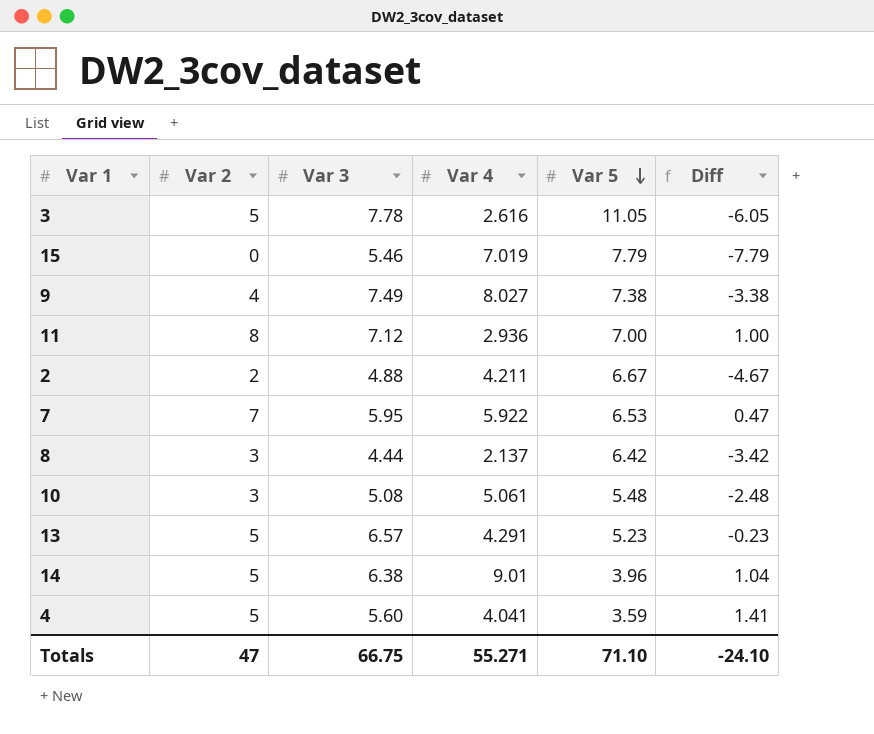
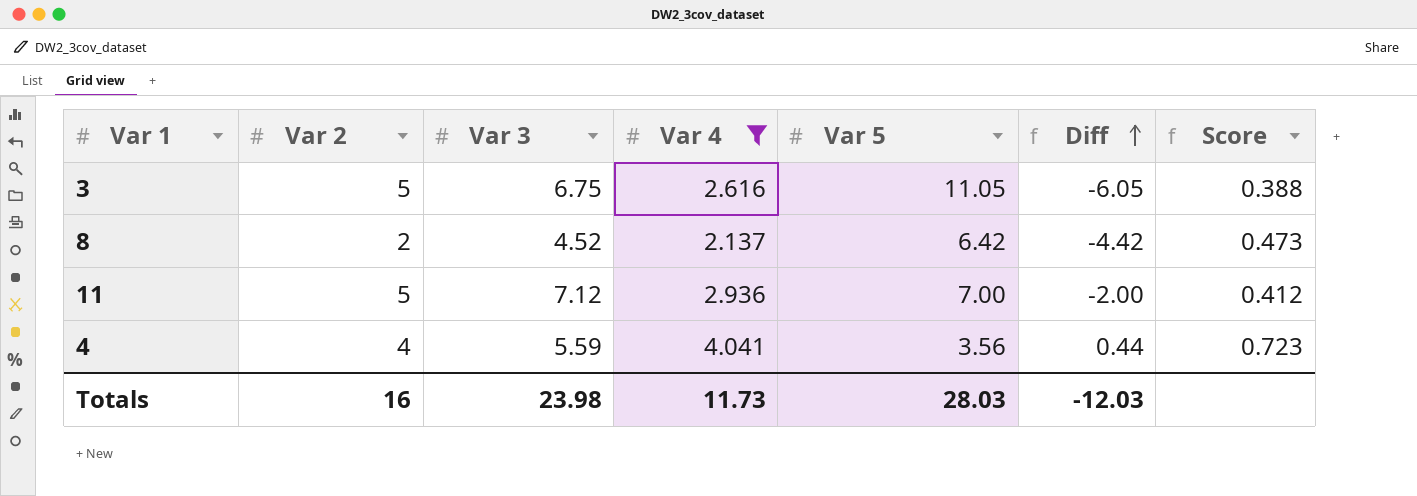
filter: none -> Var 4 <= 4.041
row order: Var 5 descending -> Diff ascending
column Score | formula: none -> [Var 4] / [Var 3]
3 | Var 3: 7.78 -> 6.75
8 | Var 2: 3 -> 2
8 | Var 3: 4.44 -> 4.52
8 | Diff: -3.42 -> -4.42
11 | Var 2: 8 -> 5
11 | Diff: 1.00 -> -2.00
4 | Var 2: 5 -> 4
4 | Var 3: 5.60 -> 5.59
4 | Var 5: 3.59 -> 3.56
4 | Diff: 1.41 -> 0.44
Totals | Var 2: 47 -> 16
Totals | Var 3: 66.75 -> 23.98
Totals | Var 4: 55.271 -> 11.73
Totals | Var 5: 71.10 -> 28.03
Totals | Diff: -24.10 -> -12.03

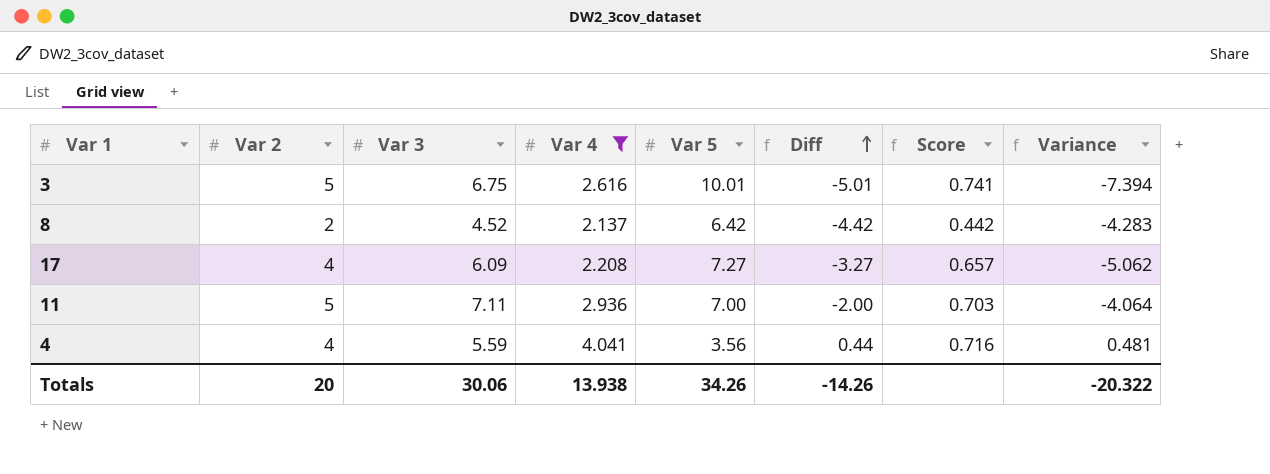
column Score | formula: [Var 4] / [Var 3] -> [Var 2] / [Var 3]
column Variance | formula: none -> [Var 4] - [Var 5]
3 | Var 5: 11.05 -> 10.01
3 | Diff: -6.05 -> -5.01
row 17: none -> 4 | 6.09 | 2.208 | 7.27 | -3.27 | 0.657 | -5.062
11 | Var 3: 7.12 -> 7.11
Totals | Var 2: 16 -> 20
Totals | Var 3: 23.98 -> 30.06
Totals | Var 4: 11.73 -> 13.938
Totals | Var 5: 28.03 -> 34.26
Totals | Diff: -12.03 -> -14.26

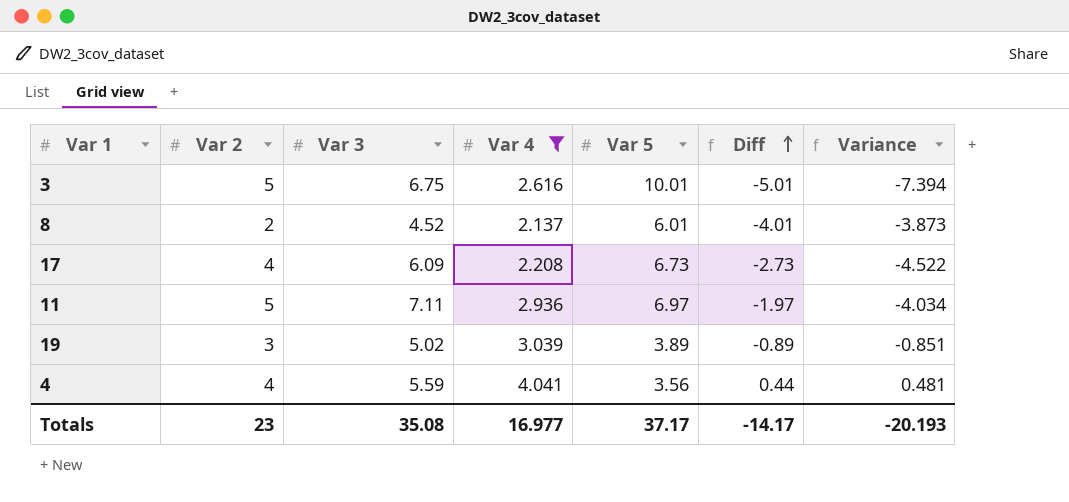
column Score | formula: [Var 2] / [Var 3] -> none
8 | Var 5: 6.42 -> 6.01
8 | Diff: -4.42 -> -4.01
8 | Variance: -4.283 -> -3.873
17 | Var 5: 7.27 -> 6.73
17 | Diff: -3.27 -> -2.73
17 | Variance: -5.062 -> -4.522
11 | Var 5: 7.00 -> 6.97
11 | Diff: -2.00 -> -1.97
11 | Variance: -4.064 -> -4.034
row 19: none -> 3 | 5.02 | 3.039 | 3.89 | -0.89 | -0.851
Totals | Var 2: 20 -> 23
Totals | Var 3: 30.06 -> 35.08
Totals | Var 4: 13.938 -> 16.977
Totals | Var 5: 34.26 -> 37.17
Totals | Diff: -14.26 -> -14.17
Totals | Variance: -20.322 -> -20.193

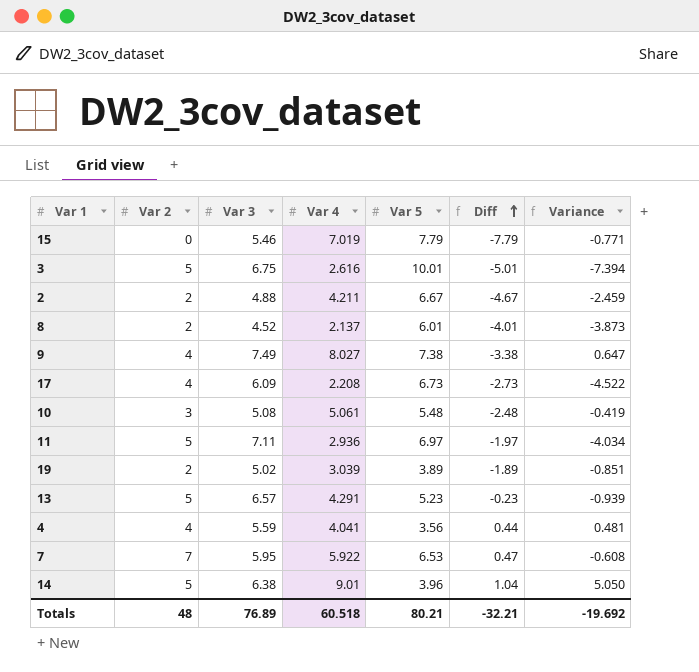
filter: Var 4 <= 4.041 -> none
19 | Var 2: 3 -> 2
19 | Diff: -0.89 -> -1.89
Totals | Var 2: 23 -> 48
Totals | Var 3: 35.08 -> 76.89
Totals | Var 4: 16.977 -> 60.518
Totals | Var 5: 37.17 -> 80.21
Totals | Diff: -14.17 -> -32.21
Totals | Variance: -20.193 -> -19.692

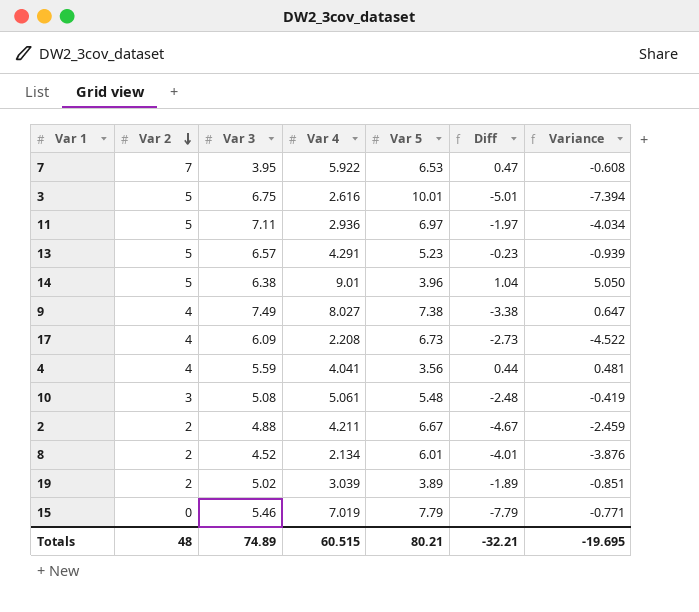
row order: Diff ascending -> Var 2 descending
7 | Var 3: 5.95 -> 3.95
8 | Var 4: 2.137 -> 2.134
8 | Variance: -3.873 -> -3.876
Totals | Var 3: 76.89 -> 74.89
Totals | Var 4: 60.518 -> 60.515
Totals | Variance: -19.692 -> -19.695

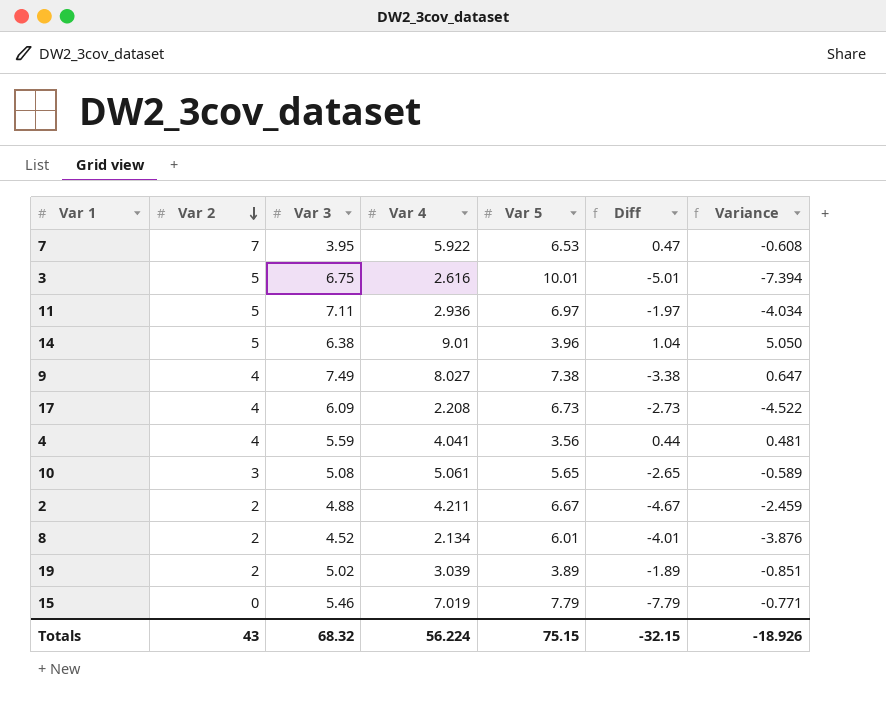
row 13: 5 | 6.57 | 4.291 | 5.23 | -0.23 | -0.939 -> none
10 | Var 5: 5.48 -> 5.65
10 | Diff: -2.48 -> -2.65
10 | Variance: -0.419 -> -0.589
Totals | Var 2: 48 -> 43
Totals | Var 3: 74.89 -> 68.32
Totals | Var 4: 60.515 -> 56.224
Totals | Var 5: 80.21 -> 75.15
Totals | Diff: -32.21 -> -32.15
Totals | Variance: -19.695 -> -18.926

